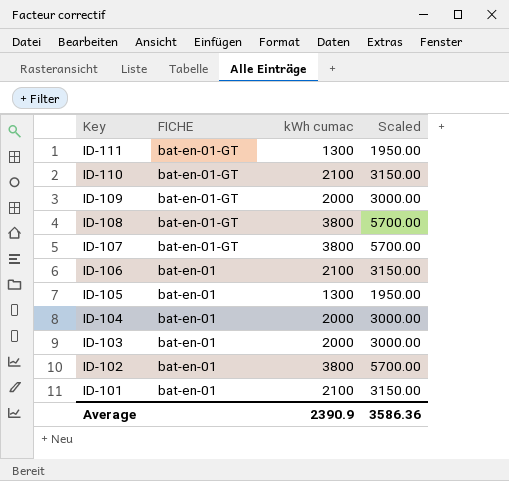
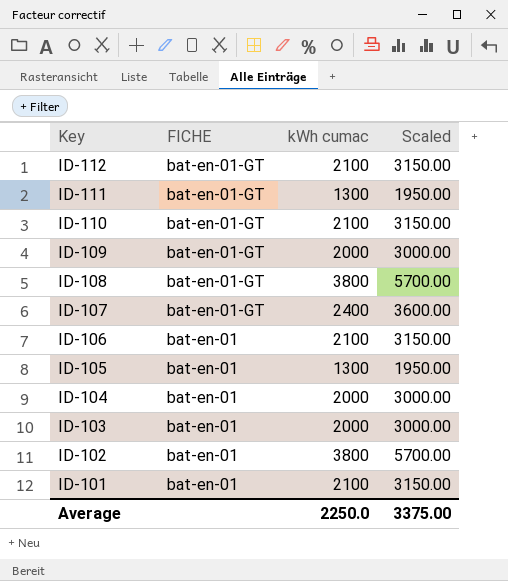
row ID-112: none -> bat-en-01-GT | 2100 | 3150.00
ID-107 | kWh cumac: 3800 -> 2400
ID-107 | Scaled: 5700.00 -> 3600.00
Average | kWh cumac: 2390.9 -> 2250.0
Average | Scaled: 3586.36 -> 3375.00

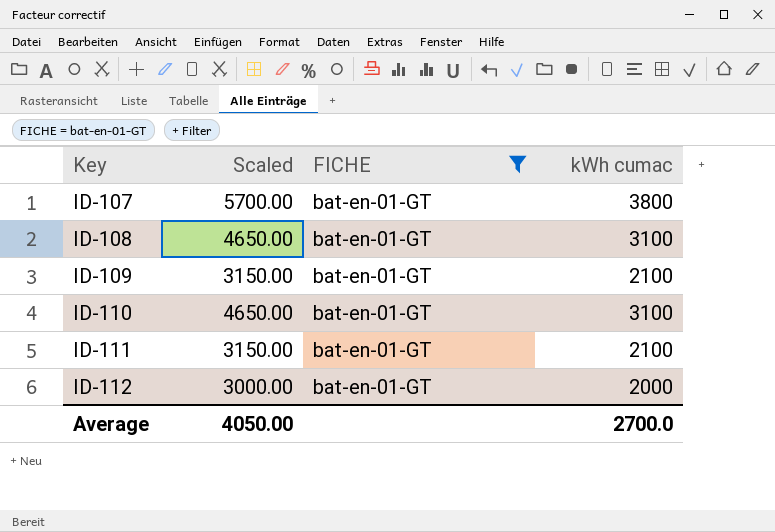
filter: none -> FICHE = bat-en-01-GT
row order: Key descending -> Key ascending
column Scaled | position: 4 -> 2
ID-107 | Scaled: 3600.00 -> 5700.00
ID-107 | kWh cumac: 2400 -> 3800
ID-108 | Scaled: 5700.00 -> 4650.00
ID-108 | kWh cumac: 3800 -> 3100
ID-109 | Scaled: 3000.00 -> 3150.00
ID-109 | kWh cumac: 2000 -> 2100
ID-110 | Scaled: 3150.00 -> 4650.00
ID-110 | kWh cumac: 2100 -> 3100
ID-111 | Scaled: 1950.00 -> 3150.00
ID-111 | kWh cumac: 1300 -> 2100
ID-112 | Scaled: 3150.00 -> 3000.00
ID-112 | kWh cumac: 2100 -> 2000
Average | Scaled: 3375.00 -> 4050.00
Average | kWh cumac: 2250.0 -> 2700.0

